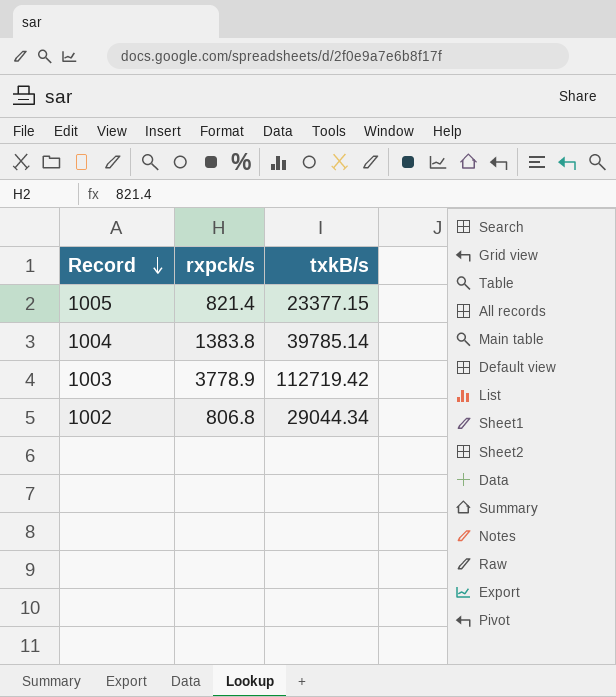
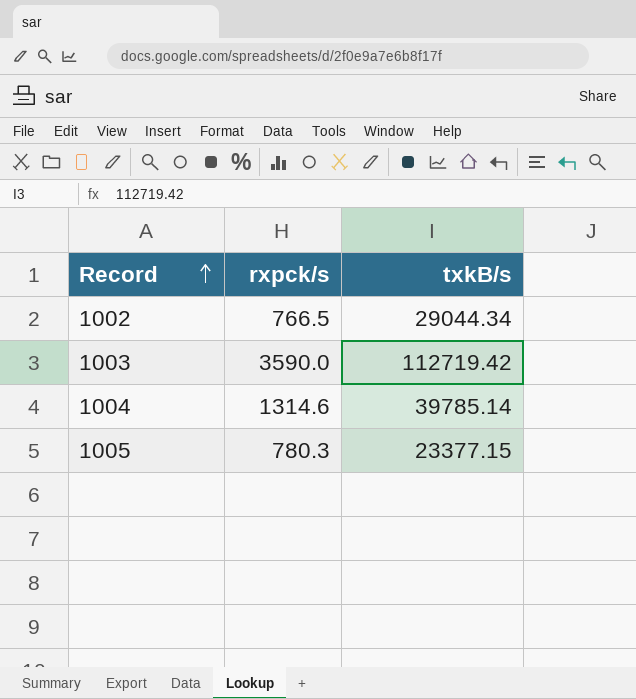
row order: Record descending -> Record ascending
1002 | rxpck/s: 806.8 -> 766.5
1003 | rxpck/s: 3778.9 -> 3590.0
1004 | rxpck/s: 1383.8 -> 1314.6
1005 | rxpck/s: 821.4 -> 780.3

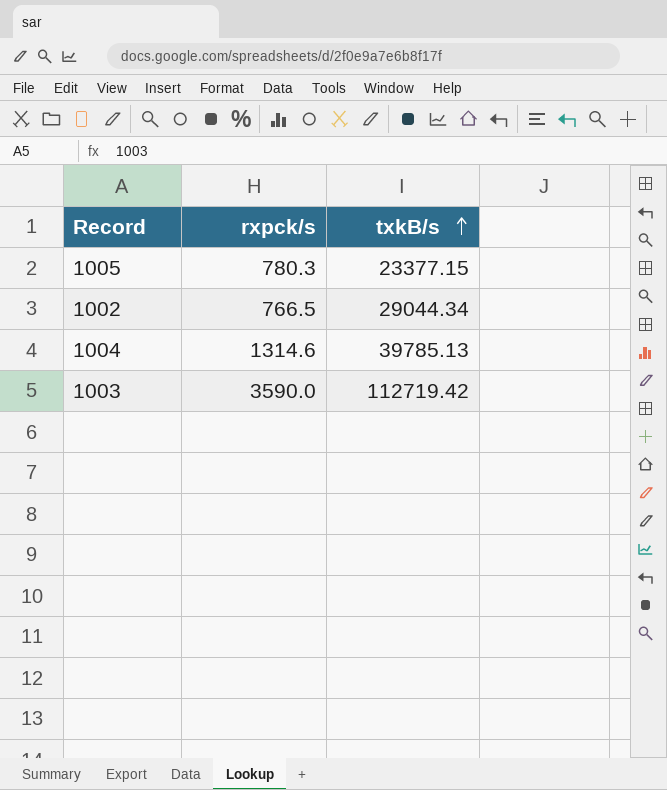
row order: Record ascending -> txkB/s ascending
1004 | txkB/s: 39785.14 -> 39785.13

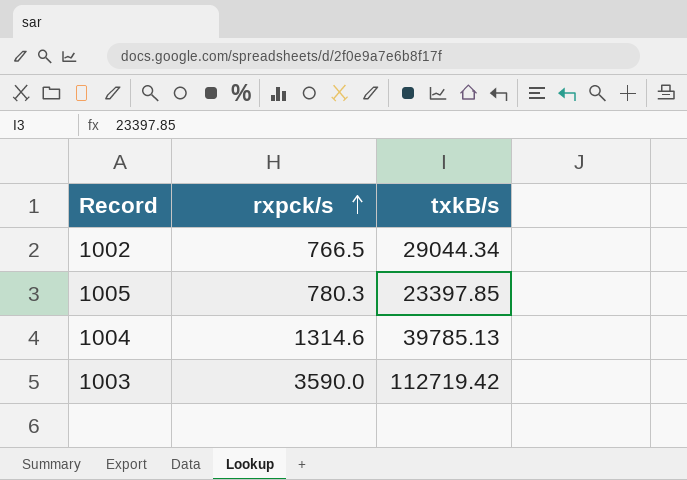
row order: txkB/s ascending -> rxpck/s ascending
1005 | txkB/s: 23377.15 -> 23397.85

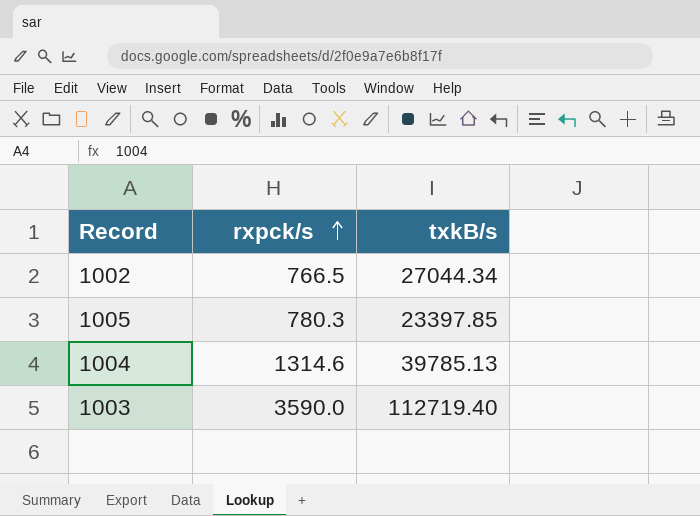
1002 | txkB/s: 29044.34 -> 27044.34
1003 | txkB/s: 112719.42 -> 112719.40

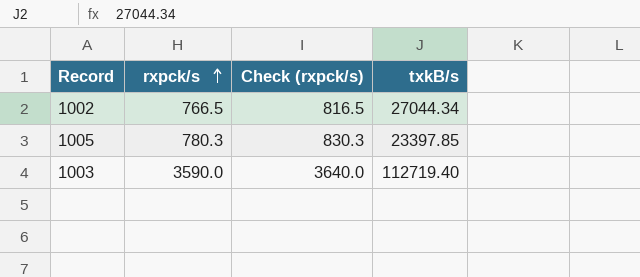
column Check (rxpck/s) | formula: none -> [rxpck/s] + 50
row 1004: 1314.6 | 39785.13 -> none

